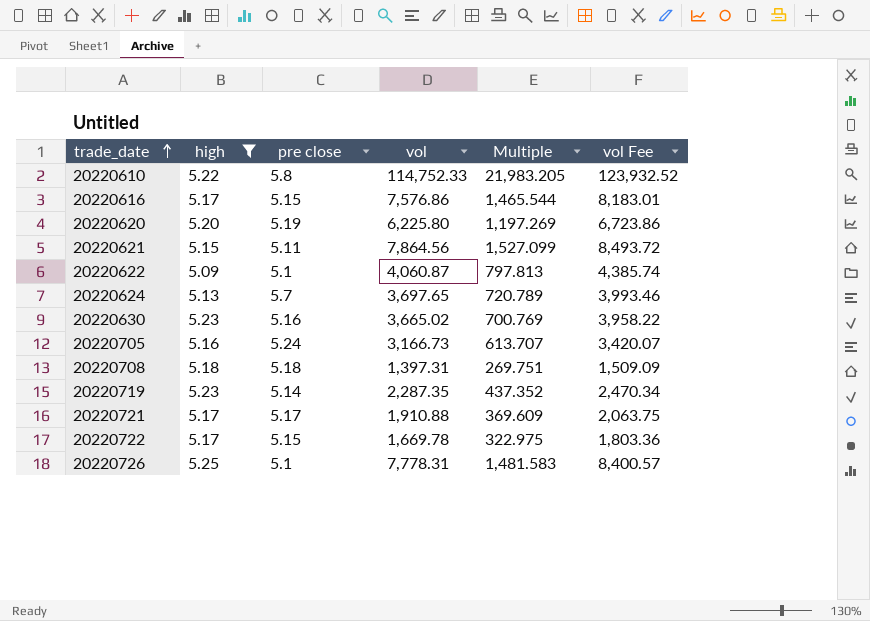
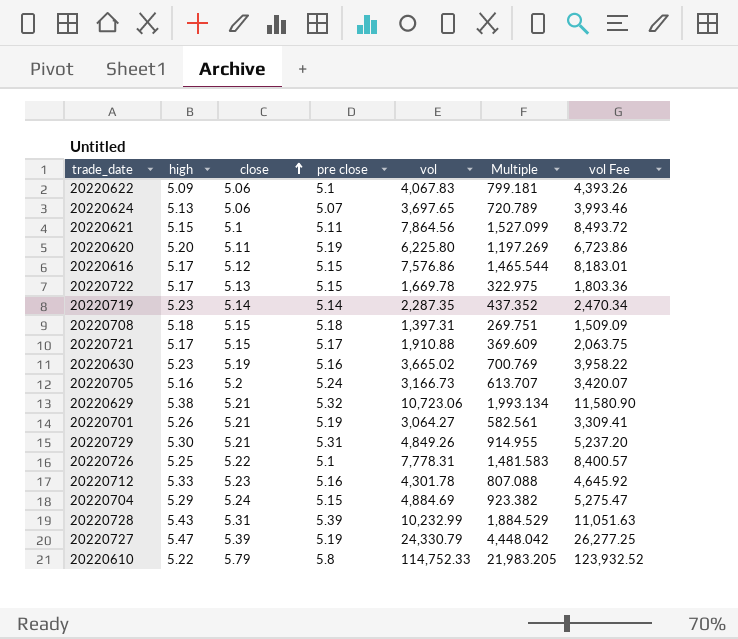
filter: high <= 5.25 -> none
row order: trade_date ascending -> close ascending
column close | position: none -> 3
20220622 | vol: 4,060.87 -> 4,067.83
20220622 | Multiple: 797.813 -> 799.181
20220622 | vol Fee: 4,385.74 -> 4,393.26
20220624 | pre close: 5.7 -> 5.07

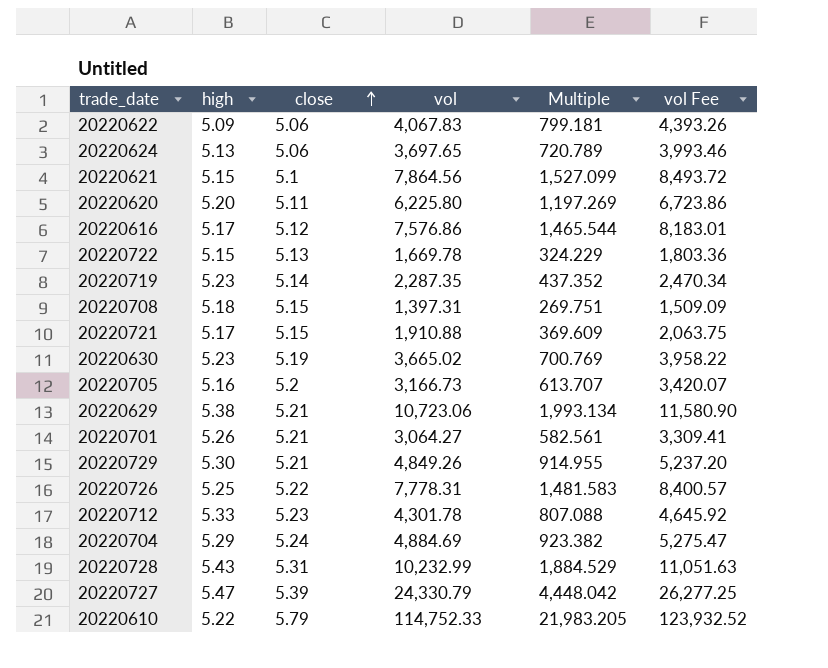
column pre close | position: 4 -> none
20220722 | high: 5.17 -> 5.15
20220722 | Multiple: 322.975 -> 324.229

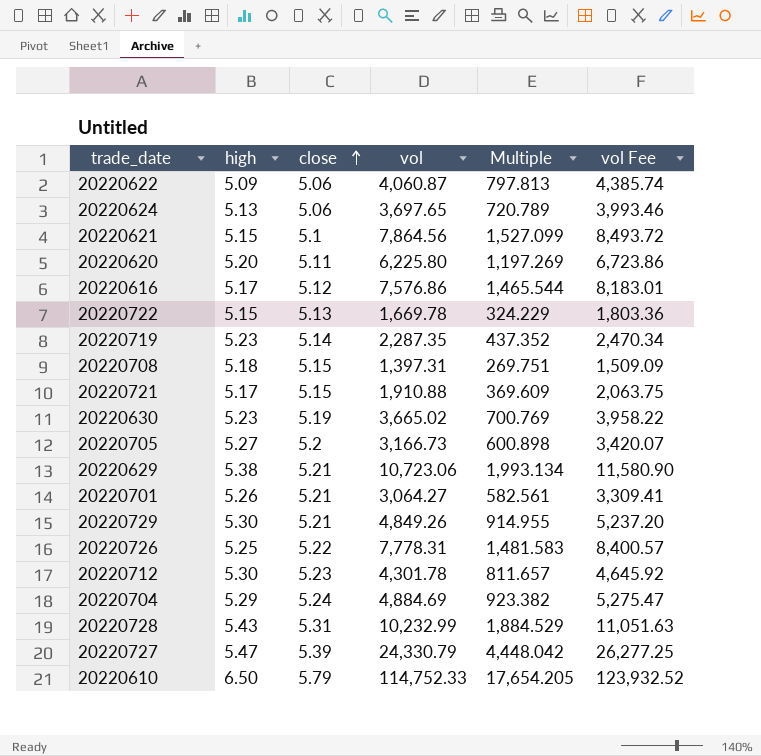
20220622 | vol: 4,067.83 -> 4,060.87
20220622 | Multiple: 799.181 -> 797.813
20220622 | vol Fee: 4,393.26 -> 4,385.74
20220705 | high: 5.16 -> 5.27
20220705 | Multiple: 613.707 -> 600.898
20220712 | high: 5.33 -> 5.30
20220712 | Multiple: 807.088 -> 811.657
20220610 | high: 5.22 -> 6.50
20220610 | Multiple: 21,983.205 -> 17,654.205

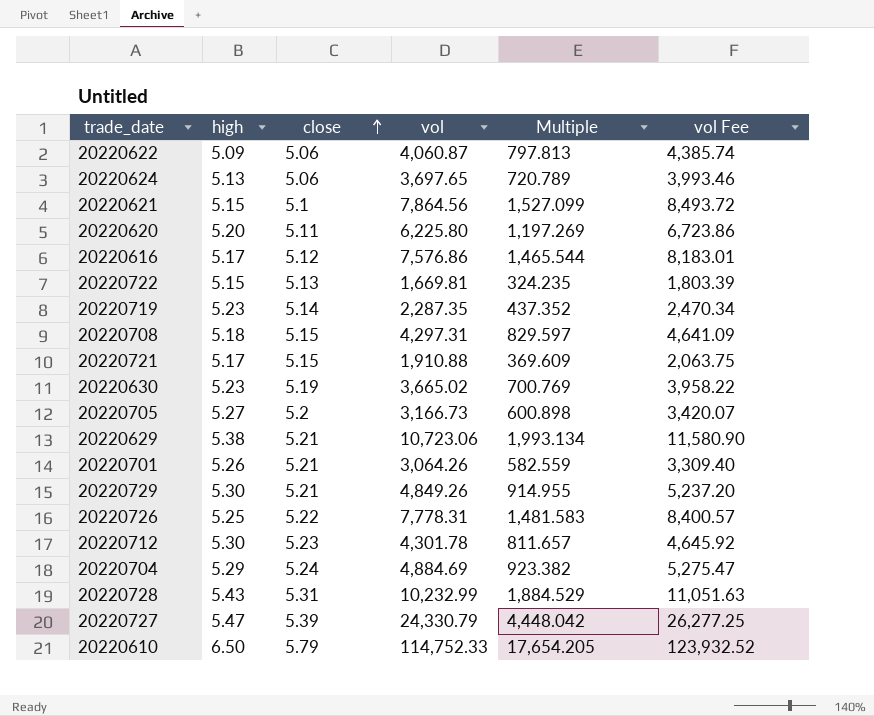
20220722 | vol: 1,669.78 -> 1,669.81
20220722 | Multiple: 324.229 -> 324.235
20220722 | vol Fee: 1,803.36 -> 1,803.39
20220708 | vol: 1,397.31 -> 4,297.31
20220708 | Multiple: 269.751 -> 829.597
20220708 | vol Fee: 1,509.09 -> 4,641.09
20220701 | vol: 3,064.27 -> 3,064.26
20220701 | Multiple: 582.561 -> 582.559
20220701 | vol Fee: 3,309.41 -> 3,309.40

